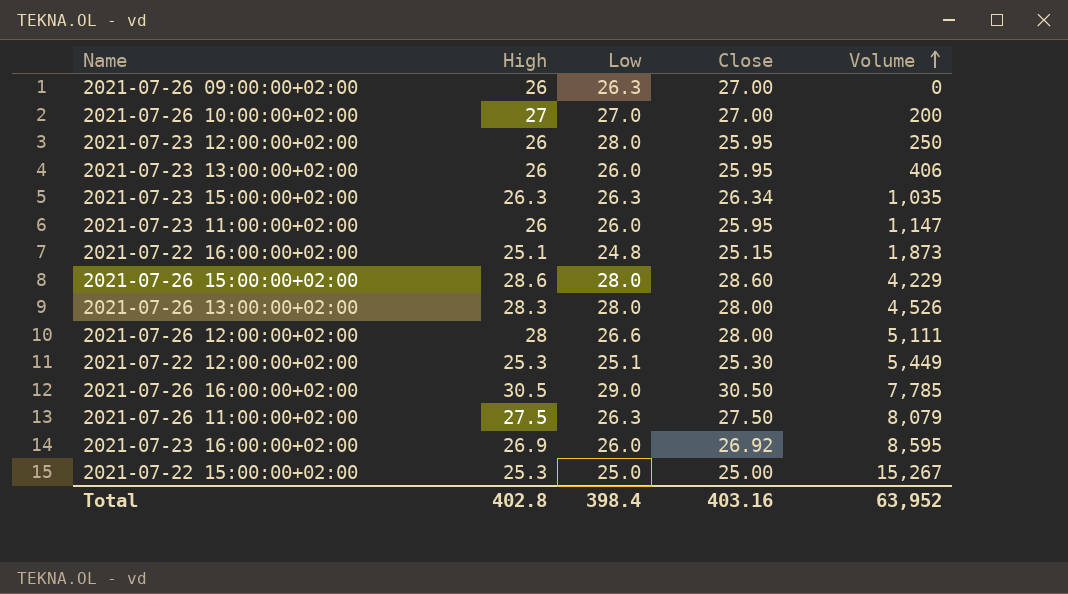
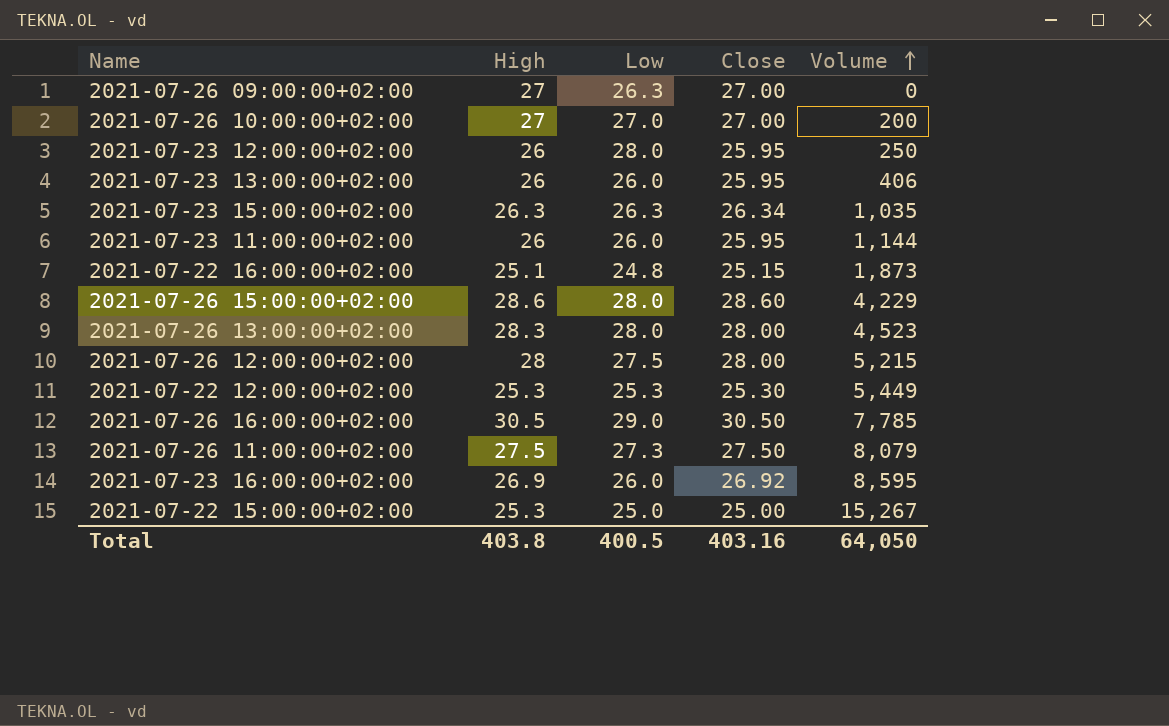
2021-07-26 09:00:00+02:00 | High: 26 -> 27
2021-07-23 11:00:00+02:00 | Volume: 1,147 -> 1,144
2021-07-26 13:00:00+02:00 | Volume: 4,526 -> 4,523
2021-07-26 12:00:00+02:00 | Low: 26.6 -> 27.5
2021-07-26 12:00:00+02:00 | Volume: 5,111 -> 5,215
2021-07-22 12:00:00+02:00 | Low: 25.1 -> 25.3
2021-07-26 11:00:00+02:00 | Low: 26.3 -> 27.3
Total | High: 402.8 -> 403.8
Total | Low: 398.4 -> 400.5
Total | Volume: 63,952 -> 64,050

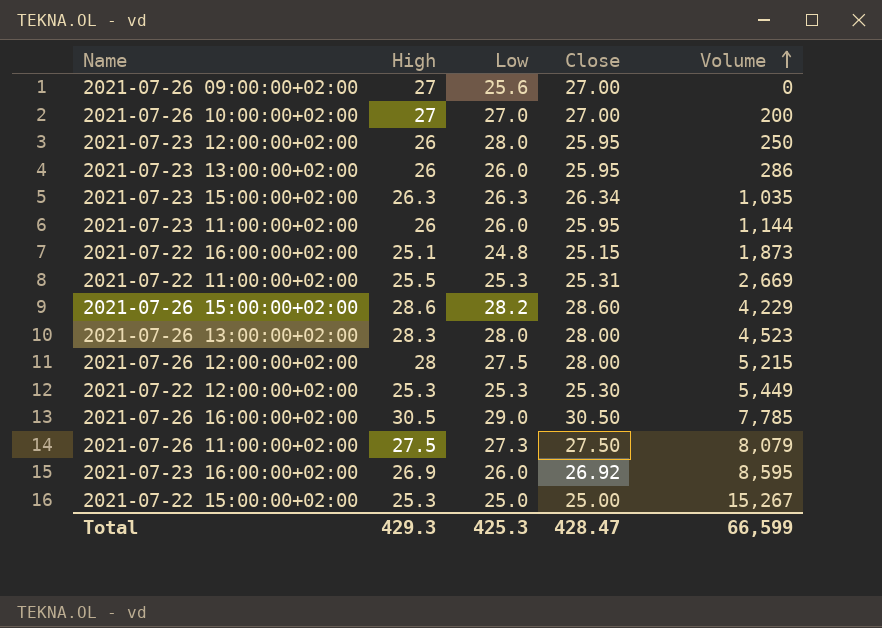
2021-07-26 09:00:00+02:00 | Low: 26.3 -> 25.6
2021-07-23 13:00:00+02:00 | Volume: 406 -> 286
row 2021-07-22 11:00:00+02:00: none -> 25.5 | 25.3 | 25.31 | 2,669
2021-07-26 15:00:00+02:00 | Low: 28.0 -> 28.2
Total | High: 403.8 -> 429.3
Total | Low: 400.5 -> 425.3
Total | Close: 403.16 -> 428.47
Total | Volume: 64,050 -> 66,599

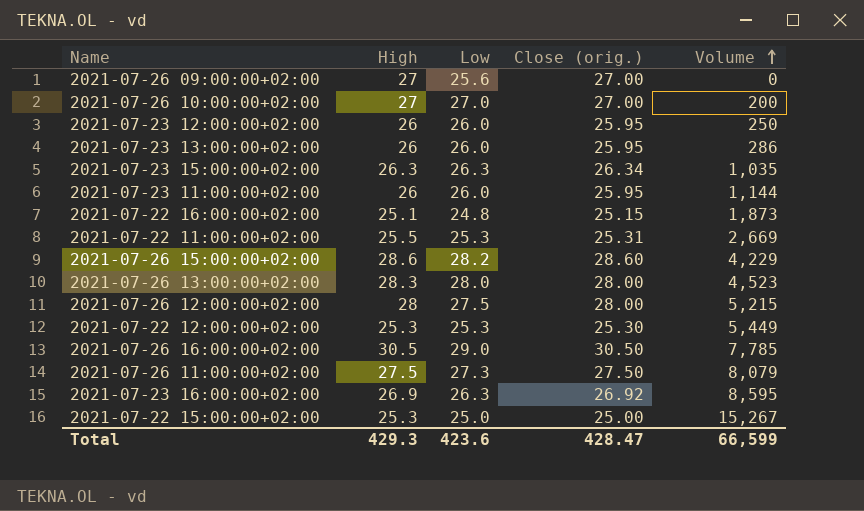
column name: Close -> Close (orig.)
2021-07-23 12:00:00+02:00 | Low: 28.0 -> 26.0
2021-07-23 16:00:00+02:00 | Low: 26.0 -> 26.3
Total | Low: 425.3 -> 423.6

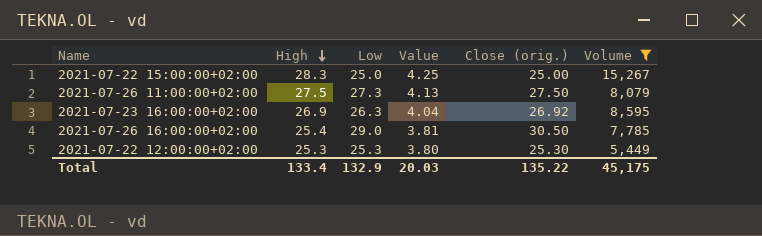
filter: none -> Volume >= 5,449
row order: Volume ascending -> High descending
column Value | formula: none -> [High] * 0.15
2021-07-22 15:00:00+02:00 | High: 25.3 -> 28.3
2021-07-26 16:00:00+02:00 | High: 30.5 -> 25.4
Total | High: 429.3 -> 133.4
Total | Low: 423.6 -> 132.9
Total | Close (orig.): 428.47 -> 135.22
Total | Volume: 66,599 -> 45,175

